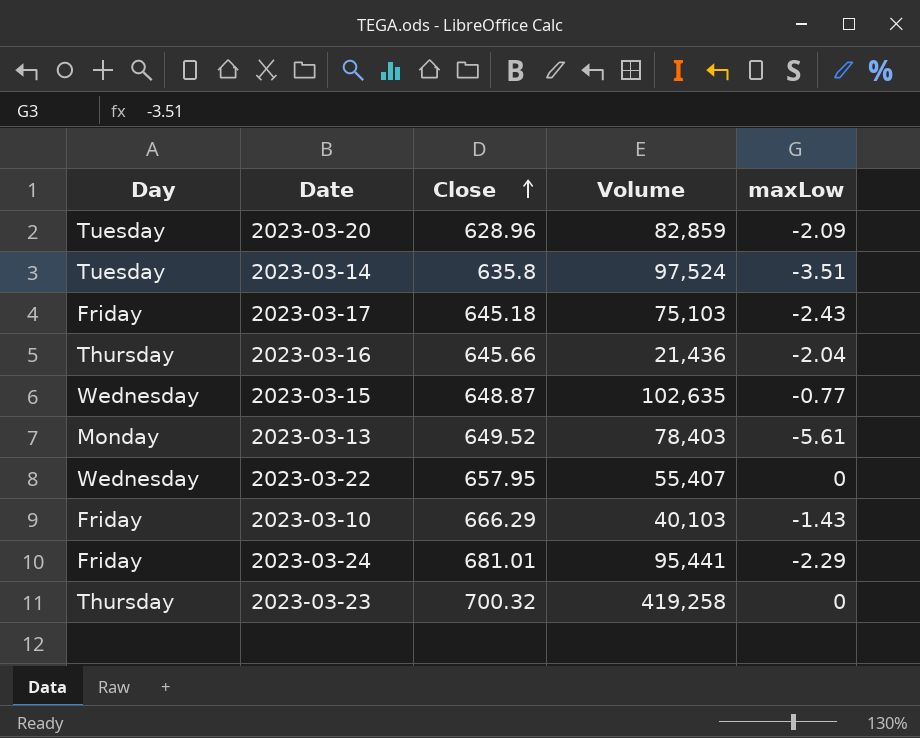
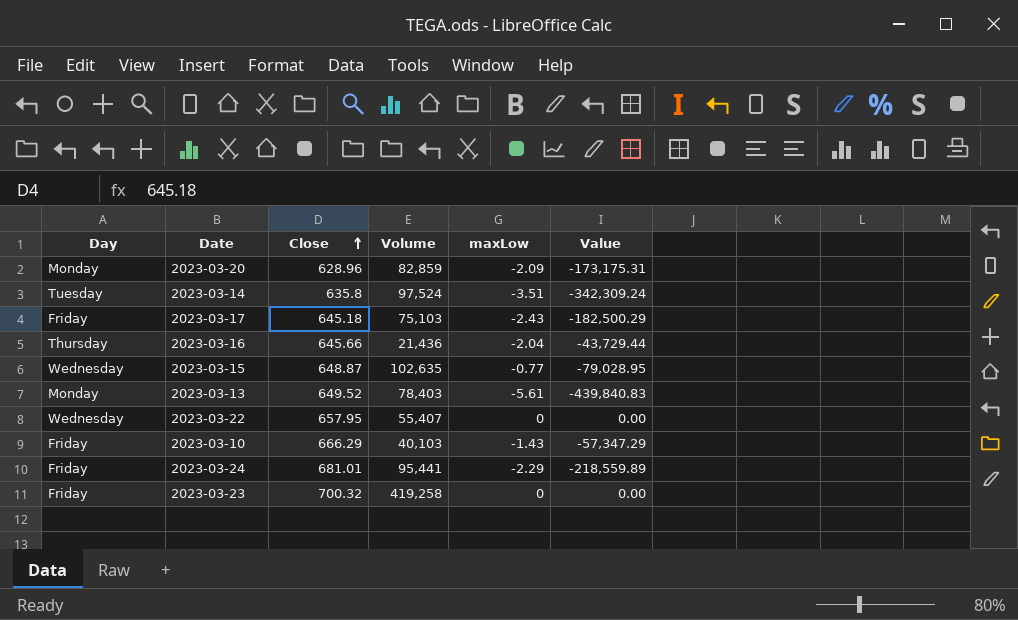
column Value | formula: none -> [Volume] * [maxLow]
2023-03-20 | Day: Tuesday -> Monday
2023-03-23 | Day: Thursday -> Friday

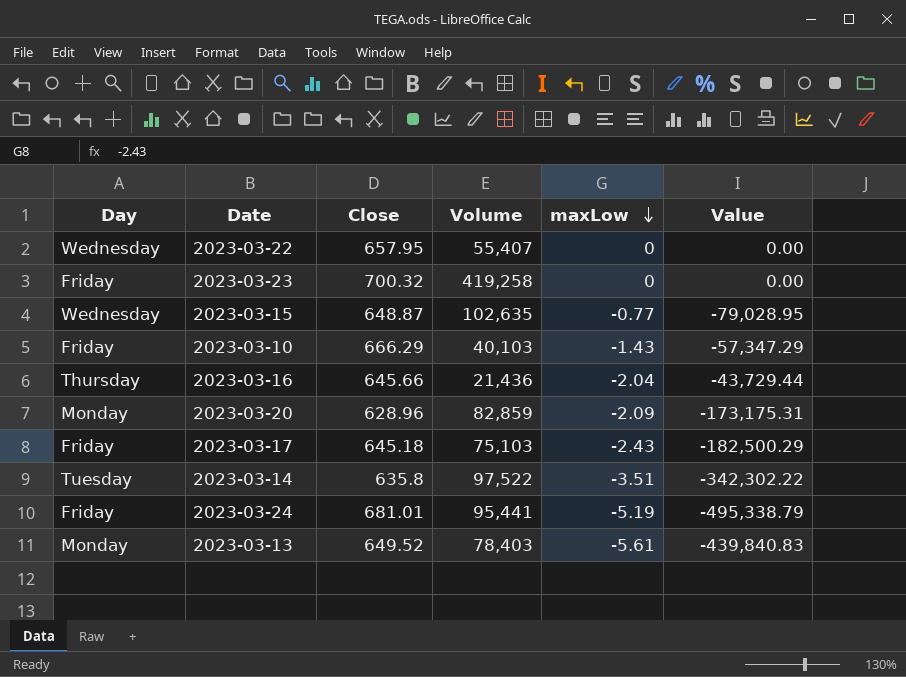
row order: Close ascending -> maxLow descending
2023-03-14 | Volume: 97,524 -> 97,522
2023-03-14 | Value: -342,309.24 -> -342,302.22
2023-03-24 | maxLow: -2.29 -> -5.19
2023-03-24 | Value: -218,559.89 -> -495,338.79

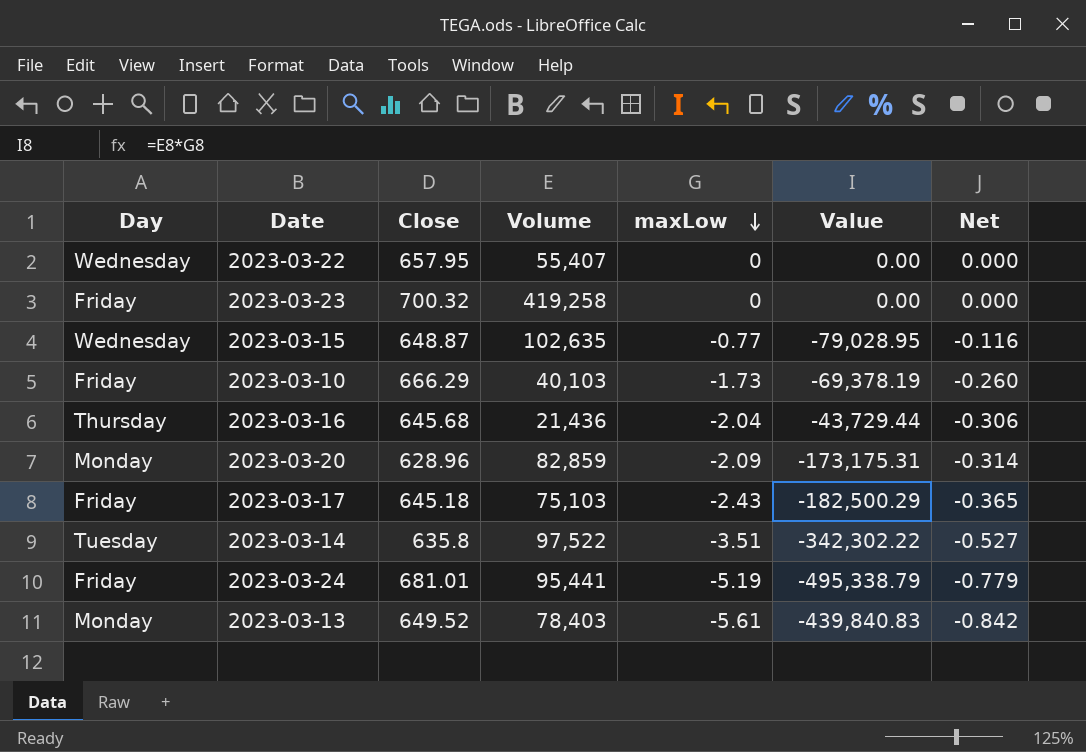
column Net | formula: none -> [maxLow] * 0.15
2023-03-10 | maxLow: -1.43 -> -1.73
2023-03-10 | Value: -57,347.29 -> -69,378.19
2023-03-16 | Close: 645.66 -> 645.68

